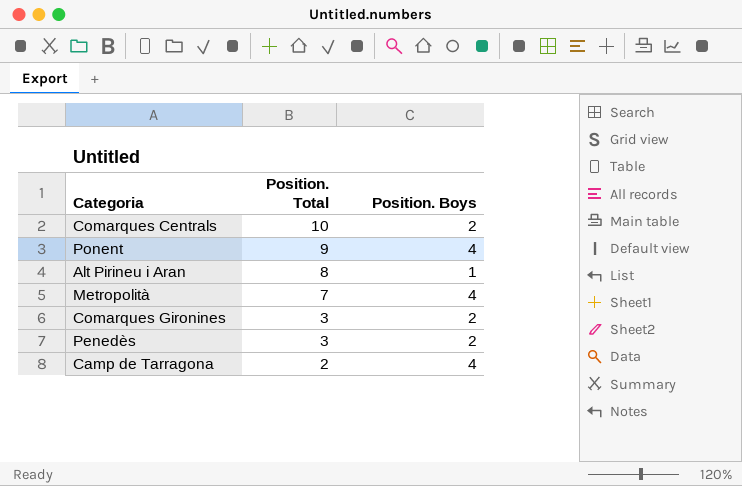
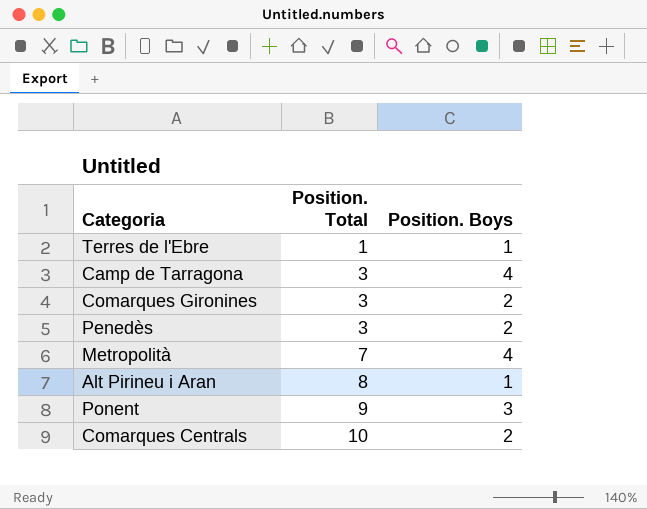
row order: Position. Total descending -> Position. Total ascending
row Terres de l'Ebre: none -> 1 | 1
Camp de Tarragona | Position. Total: 2 -> 3
Ponent | Position. Boys: 4 -> 3

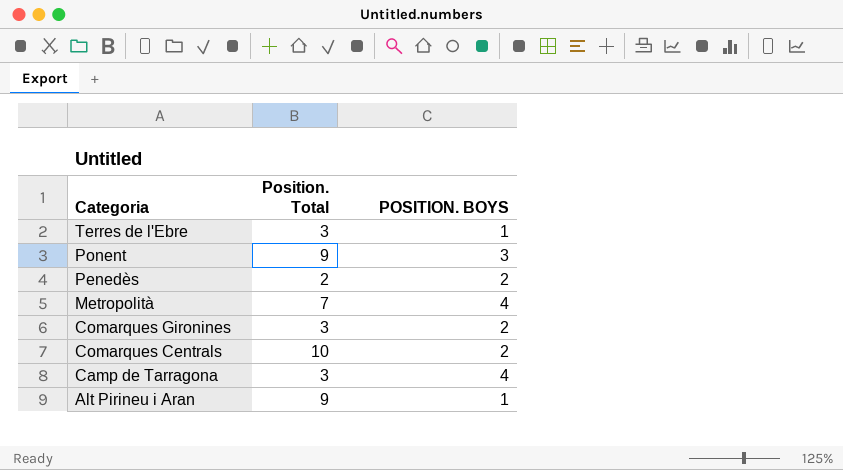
row order: Position. Total ascending -> Categoria descending
column name: Position. Boys -> POSITION. BOYS
Terres de l'Ebre | Position. Total: 1 -> 3
Penedès | Position. Total: 3 -> 2
Alt Pirineu i Aran | Position. Total: 8 -> 9

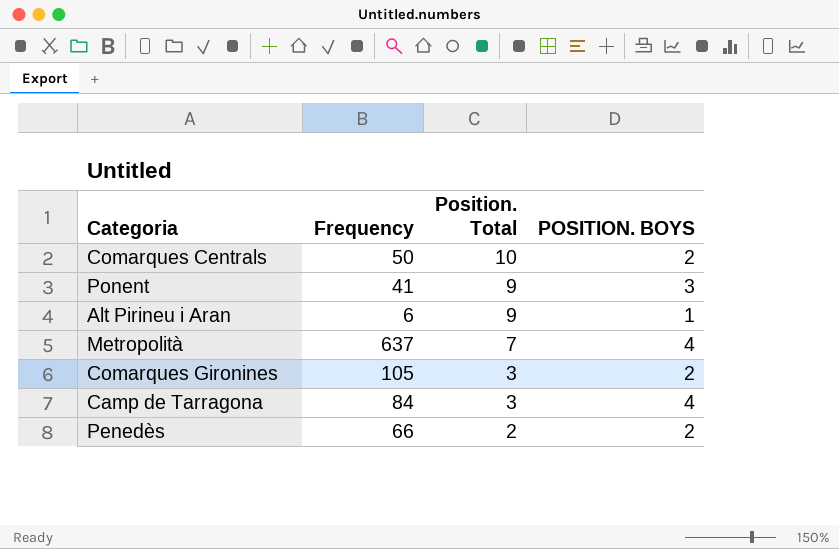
row order: Categoria descending -> Position. Total descending
column Frequency | position: none -> 2
row Terres de l'Ebre: 3 | 1 -> none

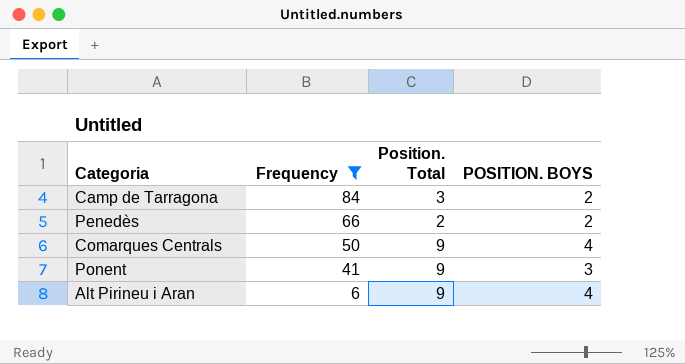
filter: none -> Frequency <= 84
row order: Position. Total descending -> Frequency descending
Camp de Tarragona | POSITION. BOYS: 4 -> 2
Comarques Centrals | Position. Total: 10 -> 9
Comarques Centrals | POSITION. BOYS: 2 -> 4
Alt Pirineu i Aran | POSITION. BOYS: 1 -> 4

